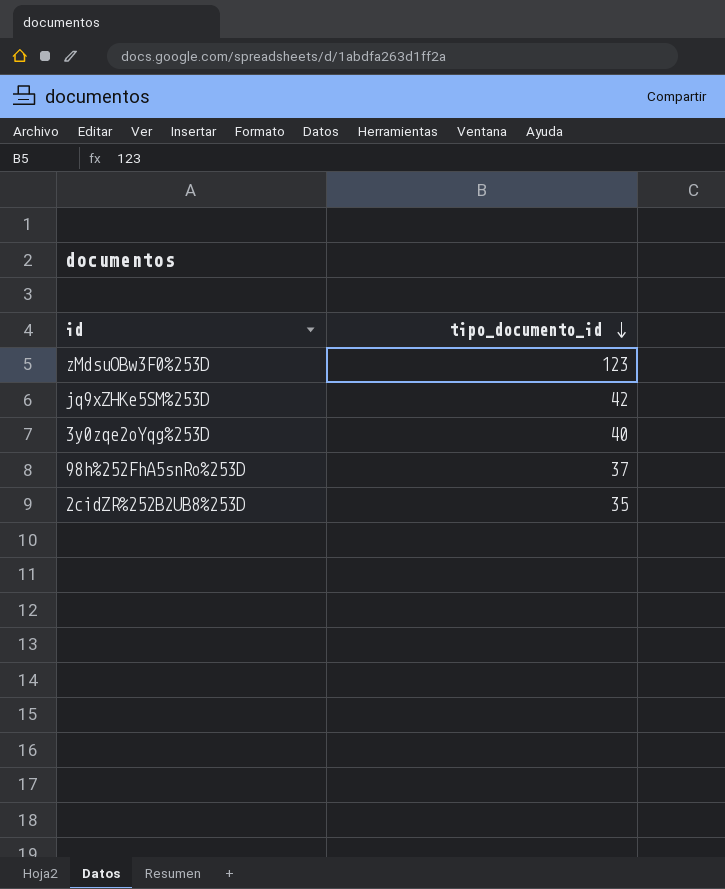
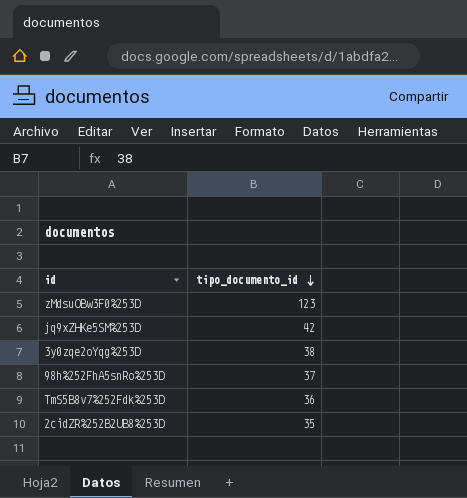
3y0zqe2oYqg%253D | tipo_documento_id: 40 -> 38
row TmS5B8v7%252Fdk%253D: none -> 36

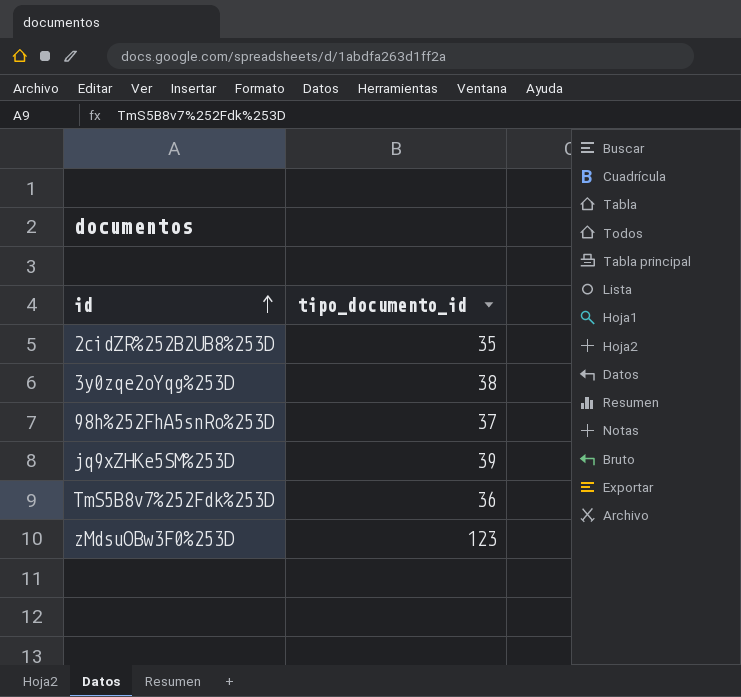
row order: tipo_documento_id descending -> id ascending
jq9xZHKe5SM%253D | tipo_documento_id: 42 -> 39

